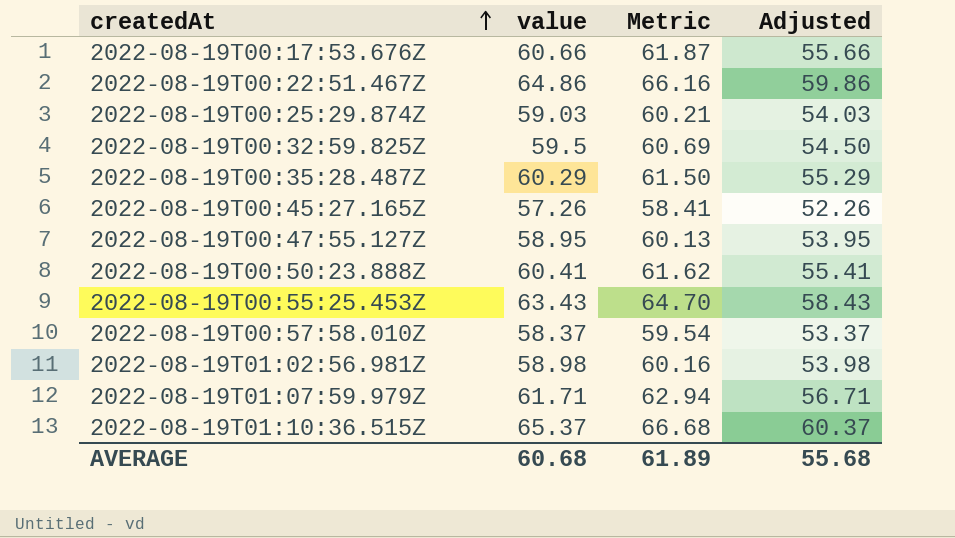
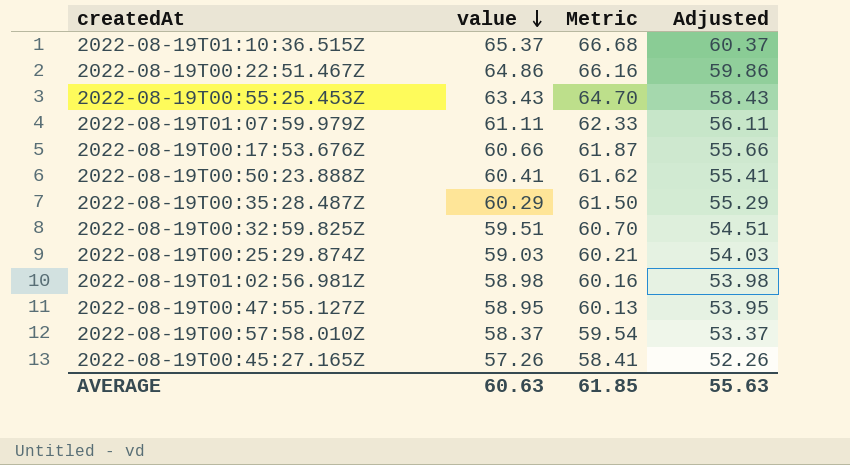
row order: createdAt ascending -> value descending
2022-08-19T01:07:59.979Z | value: 61.71 -> 61.11
2022-08-19T01:07:59.979Z | Metric: 62.94 -> 62.33
2022-08-19T01:07:59.979Z | Adjusted: 56.71 -> 56.11
2022-08-19T00:32:59.825Z | value: 59.5 -> 59.51
2022-08-19T00:32:59.825Z | Metric: 60.69 -> 60.70
2022-08-19T00:32:59.825Z | Adjusted: 54.50 -> 54.51
AVERAGE | value: 60.68 -> 60.63
AVERAGE | Metric: 61.89 -> 61.85
AVERAGE | Adjusted: 55.68 -> 55.63

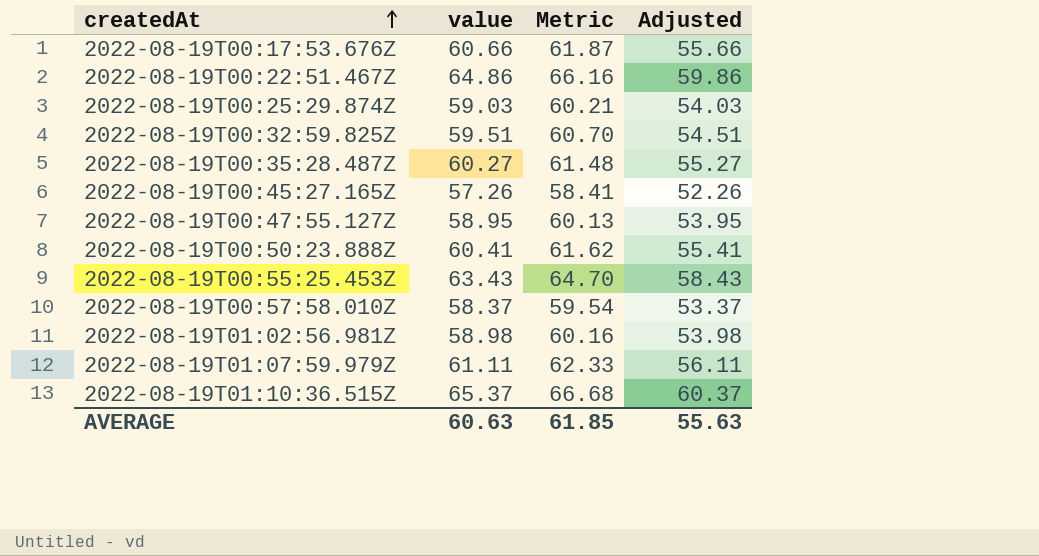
row order: value descending -> createdAt ascending
2022-08-19T00:35:28.487Z | value: 60.29 -> 60.27
2022-08-19T00:35:28.487Z | Metric: 61.50 -> 61.48
2022-08-19T00:35:28.487Z | Adjusted: 55.29 -> 55.27

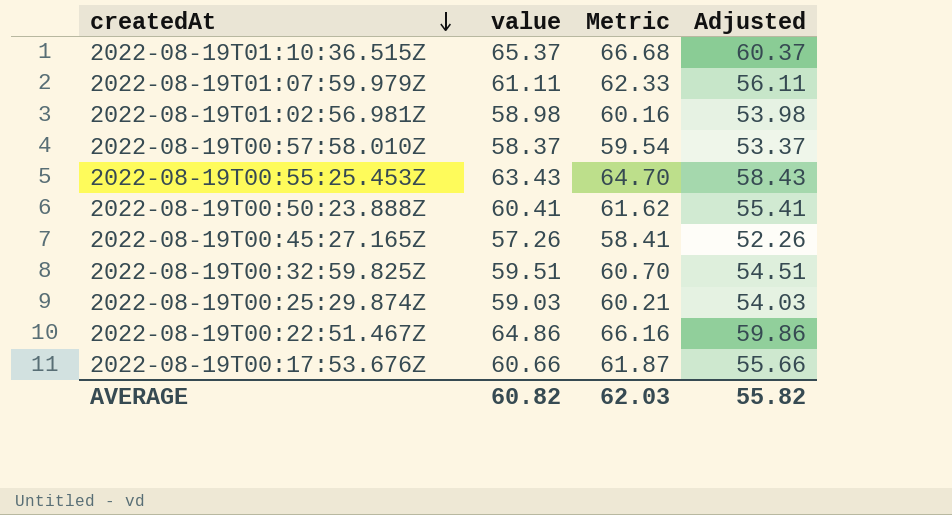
row order: createdAt ascending -> createdAt descending
row 2022-08-19T00:35:28.487Z: 60.27 | 61.48 | 55.27 -> none
row 2022-08-19T00:47:55.127Z: 58.95 | 60.13 | 53.95 -> none
AVERAGE | value: 60.63 -> 60.82
AVERAGE | Metric: 61.85 -> 62.03
AVERAGE | Adjusted: 55.63 -> 55.82

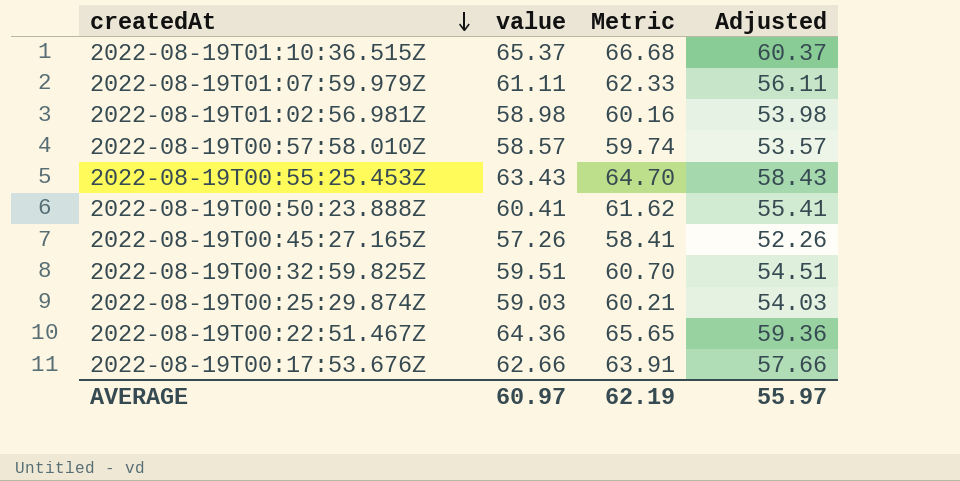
2022-08-19T00:57:58.010Z | value: 58.37 -> 58.57
2022-08-19T00:57:58.010Z | Metric: 59.54 -> 59.74
2022-08-19T00:57:58.010Z | Adjusted: 53.37 -> 53.57
2022-08-19T00:22:51.467Z | value: 64.86 -> 64.36
2022-08-19T00:22:51.467Z | Metric: 66.16 -> 65.65
2022-08-19T00:22:51.467Z | Adjusted: 59.86 -> 59.36
2022-08-19T00:17:53.676Z | value: 60.66 -> 62.66
2022-08-19T00:17:53.676Z | Metric: 61.87 -> 63.91
2022-08-19T00:17:53.676Z | Adjusted: 55.66 -> 57.66
AVERAGE | value: 60.82 -> 60.97
AVERAGE | Metric: 62.03 -> 62.19
AVERAGE | Adjusted: 55.82 -> 55.97

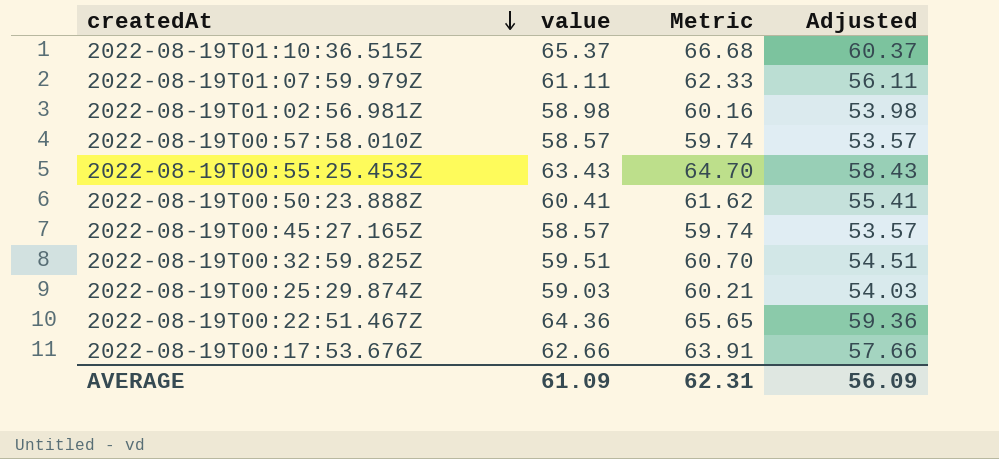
2022-08-19T00:45:27.165Z | value: 57.26 -> 58.57
2022-08-19T00:45:27.165Z | Metric: 58.41 -> 59.74
2022-08-19T00:45:27.165Z | Adjusted: 52.26 -> 53.57
AVERAGE | value: 60.97 -> 61.09
AVERAGE | Metric: 62.19 -> 62.31
AVERAGE | Adjusted: 55.97 -> 56.09

